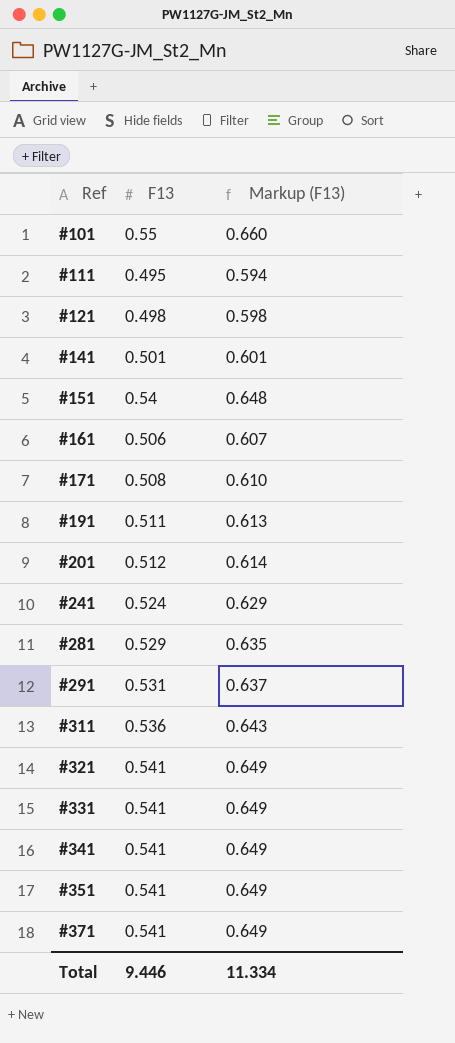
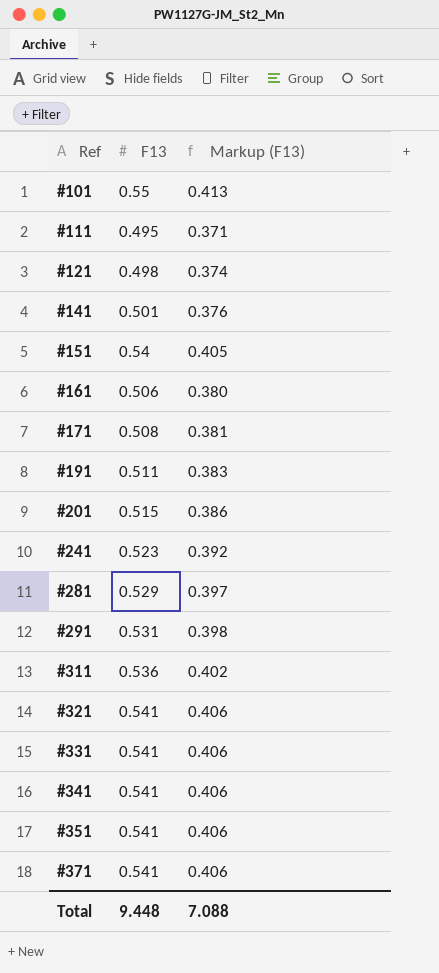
column Markup (F13) | formula: [F13] * 1.2 -> [F13] * 0.75
#201 | F13: 0.512 -> 0.515
#241 | F13: 0.524 -> 0.523
Total | F13: 9.446 -> 9.448
Total | Markup (F13): 11.334 -> 7.088

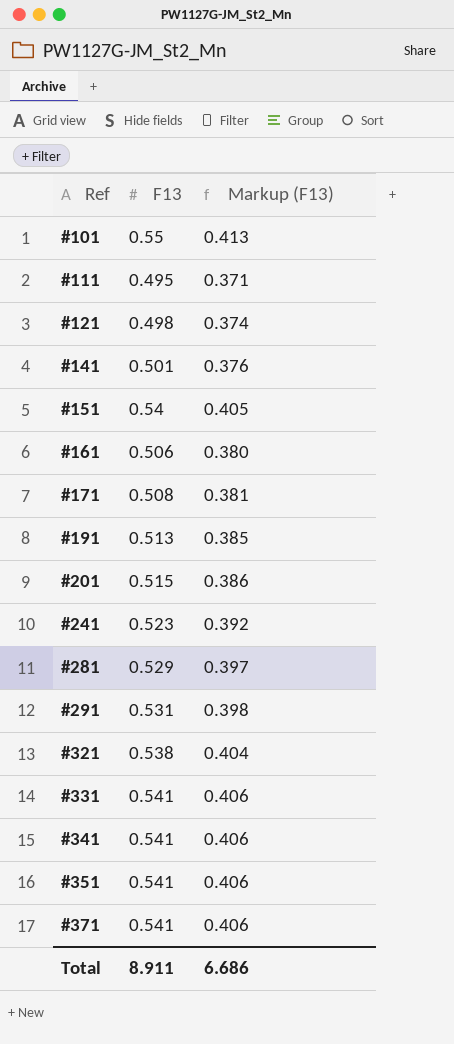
row #311: 0.536 | 0.402 -> none
#191 | F13: 0.511 -> 0.513
#191 | Markup (F13): 0.383 -> 0.385
#321 | F13: 0.541 -> 0.538
#321 | Markup (F13): 0.406 -> 0.404
Total | F13: 9.448 -> 8.911
Total | Markup (F13): 7.088 -> 6.686

